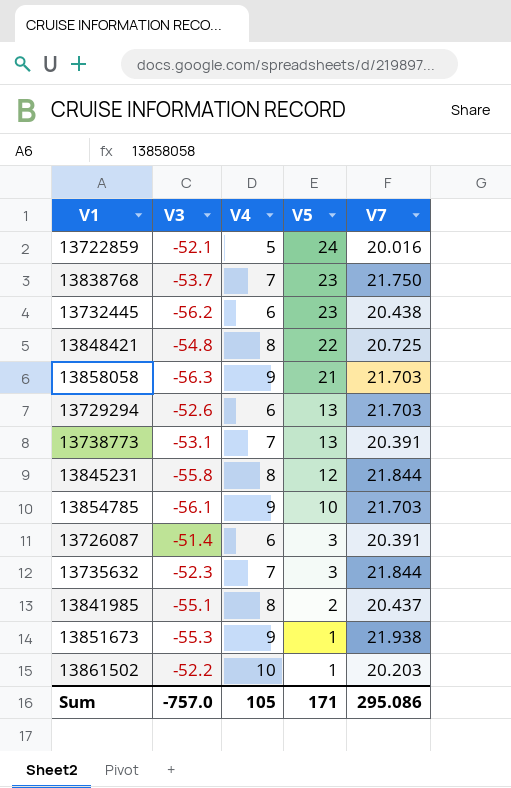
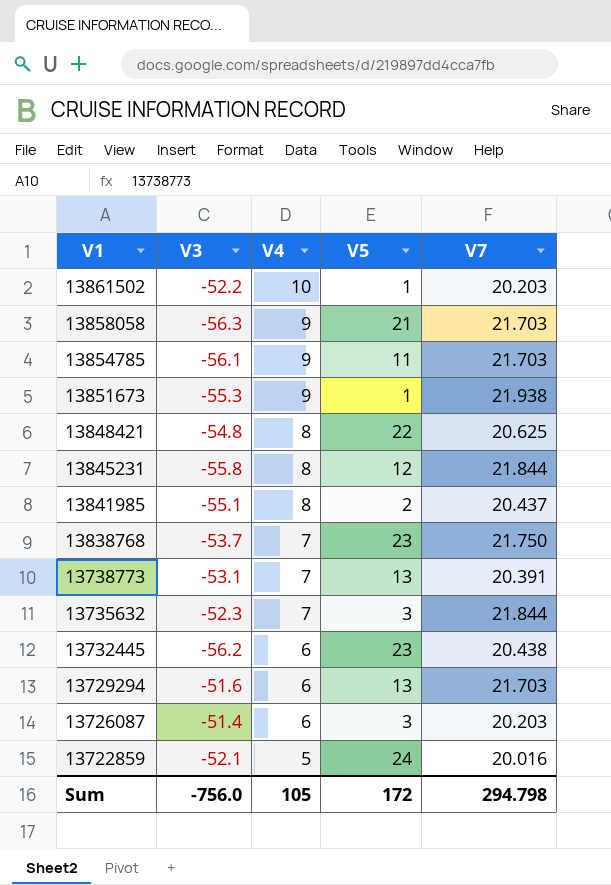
row order: V5 descending -> V1 descending
13854785 | V5: 10 -> 11
13848421 | V7: 20.725 -> 20.625
13729294 | V3: -52.6 -> -51.6
13726087 | V7: 20.391 -> 20.203
Sum | V3: -757.0 -> -756.0
Sum | V5: 171 -> 172
Sum | V7: 295.086 -> 294.798

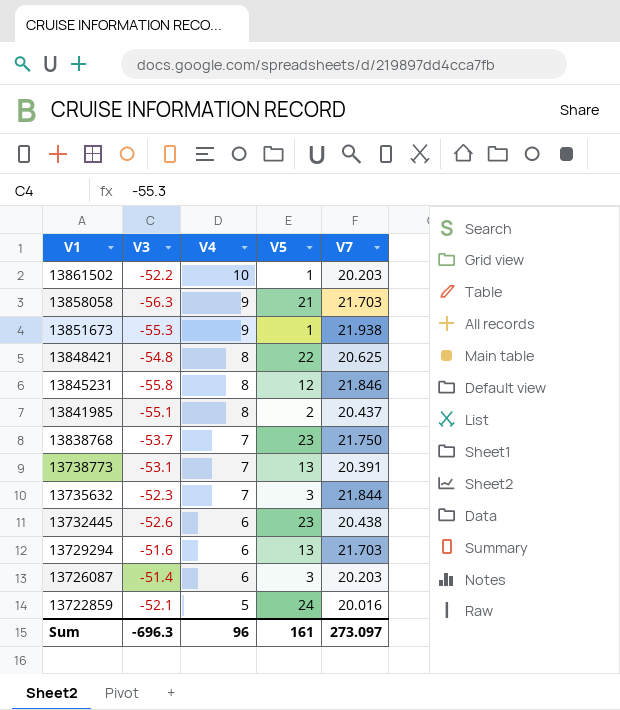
row 13854785: -56.1 | 9 | 11 | 21.703 -> none
13845231 | V7: 21.844 -> 21.846
13732445 | V3: -56.2 -> -52.6
Sum | V3: -756.0 -> -696.3
Sum | V4: 105 -> 96
Sum | V5: 172 -> 161
Sum | V7: 294.798 -> 273.097

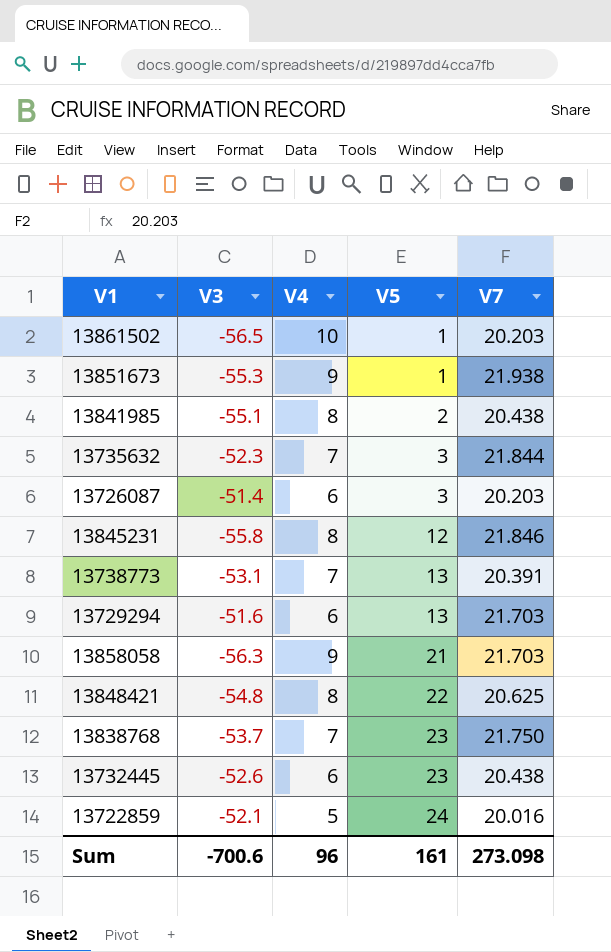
row order: V1 descending -> V5 ascending
13861502 | V3: -52.2 -> -56.5
13841985 | V7: 20.437 -> 20.438
Sum | V3: -696.3 -> -700.6
Sum | V7: 273.097 -> 273.098

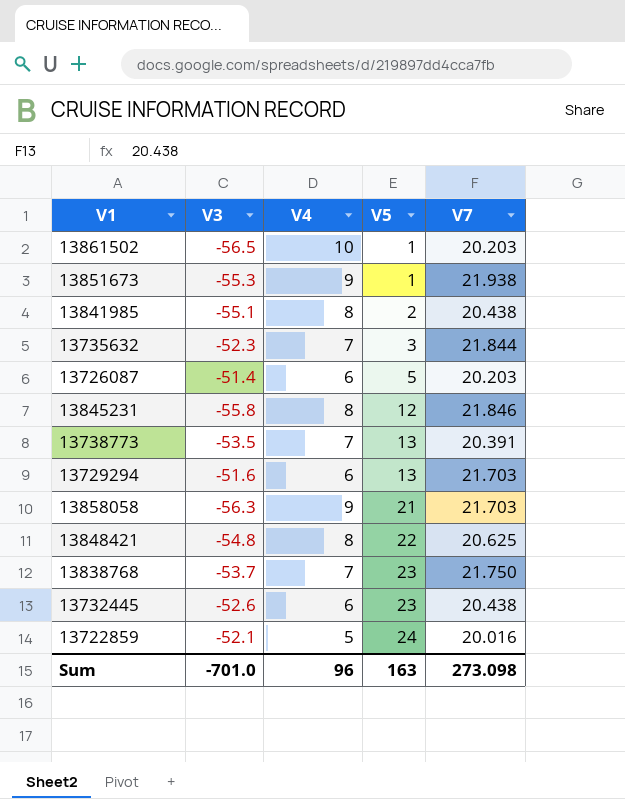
13726087 | V5: 3 -> 5
13738773 | V3: -53.1 -> -53.5
Sum | V3: -700.6 -> -701.0
Sum | V5: 161 -> 163

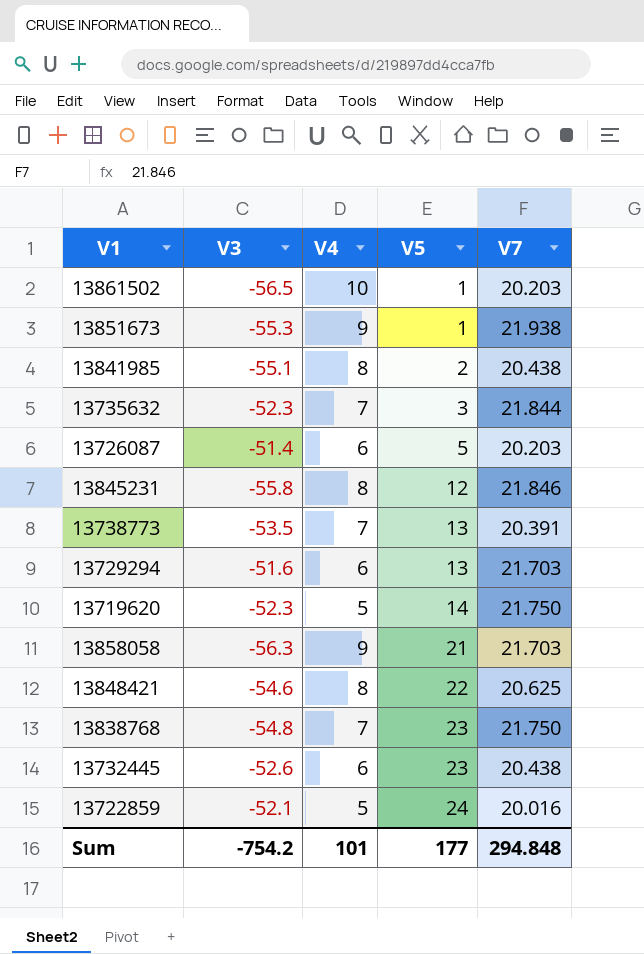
row 13719620: none -> -52.3 | 5 | 14 | 21.750
13848421 | V3: -54.8 -> -54.6
13838768 | V3: -53.7 -> -54.8
Sum | V3: -701.0 -> -754.2
Sum | V4: 96 -> 101
Sum | V5: 163 -> 177
Sum | V7: 273.098 -> 294.848

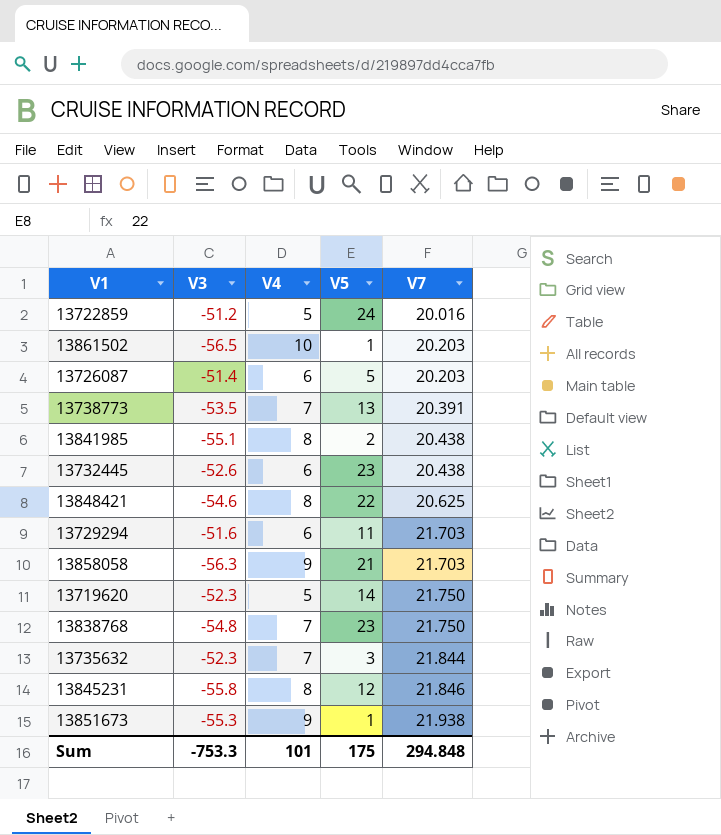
row order: V5 ascending -> V7 ascending
13722859 | V3: -52.1 -> -51.2
13729294 | V5: 13 -> 11
Sum | V3: -754.2 -> -753.3
Sum | V5: 177 -> 175

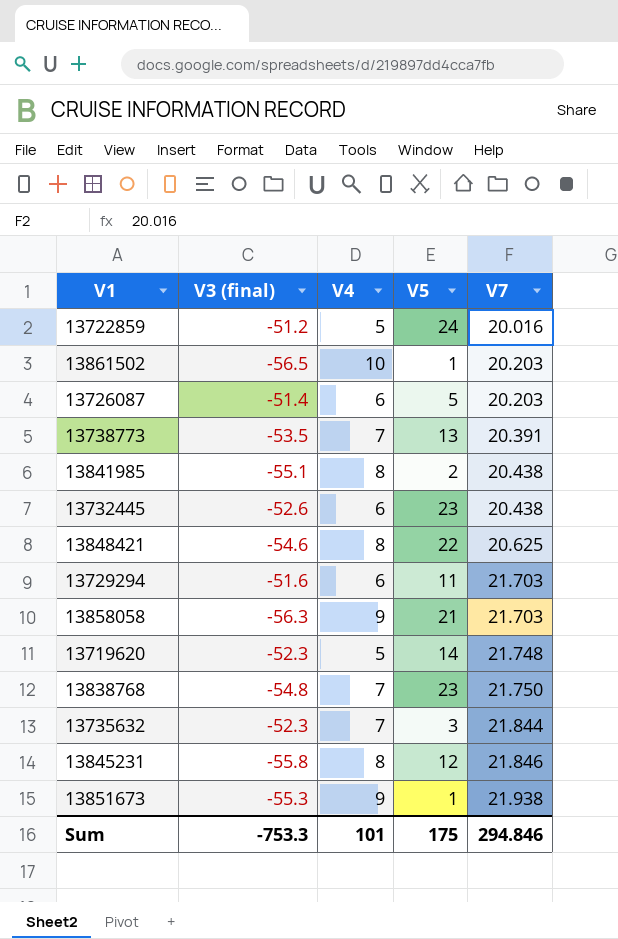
column name: V3 -> V3 (final)
13719620 | V7: 21.750 -> 21.748
Sum | V7: 294.848 -> 294.846

